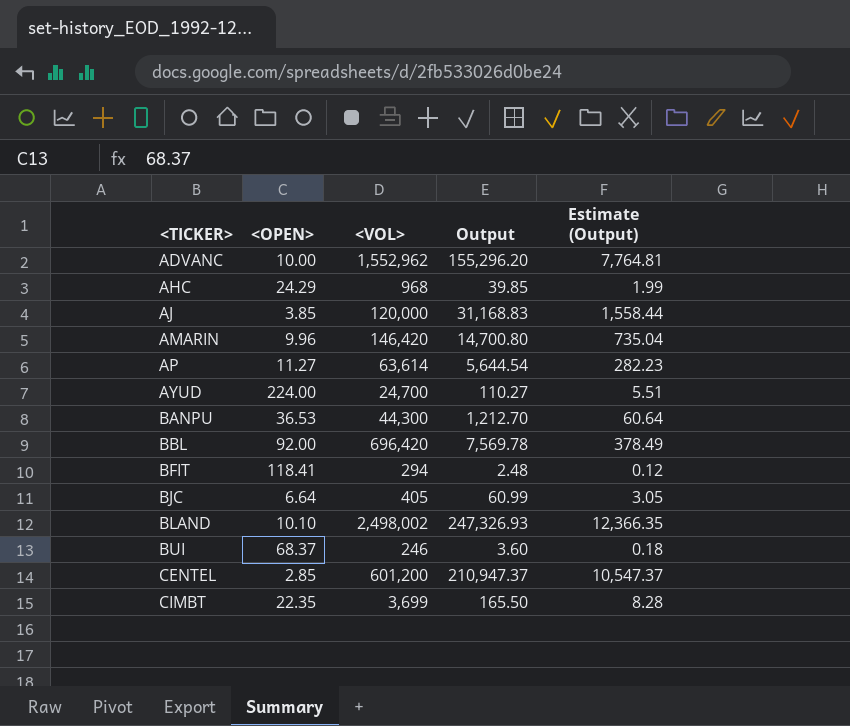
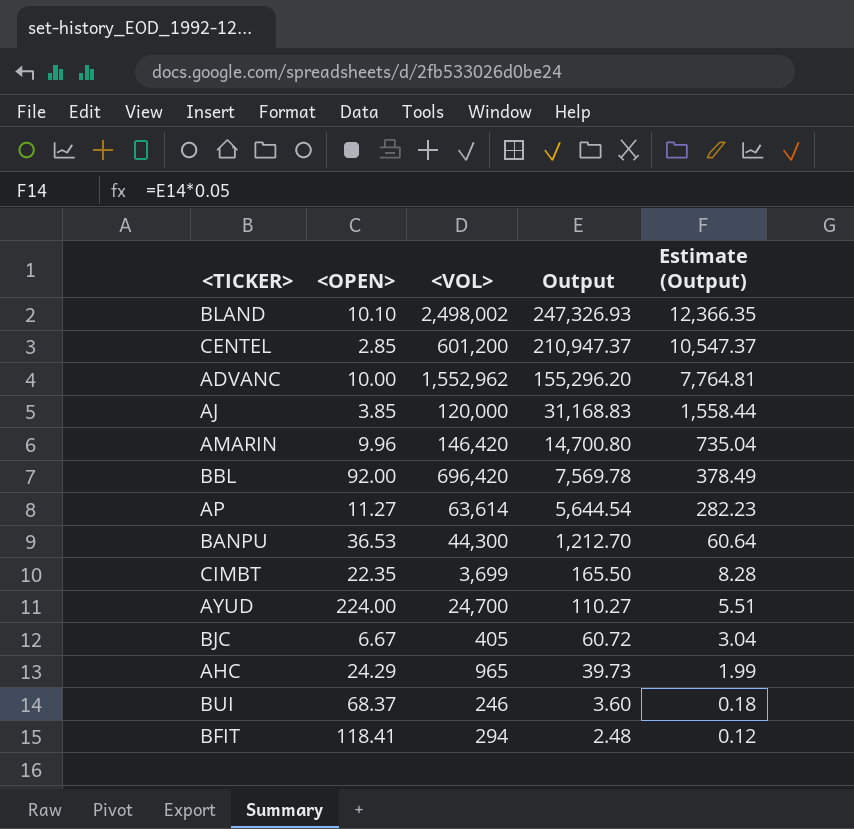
row order: <TICKER> ascending -> Output descending
BJC | <OPEN>: 6.64 -> 6.67
BJC | Output: 60.99 -> 60.72
BJC | Estimate (Output): 3.05 -> 3.04
AHC | <VOL>: 968 -> 965
AHC | Output: 39.85 -> 39.73

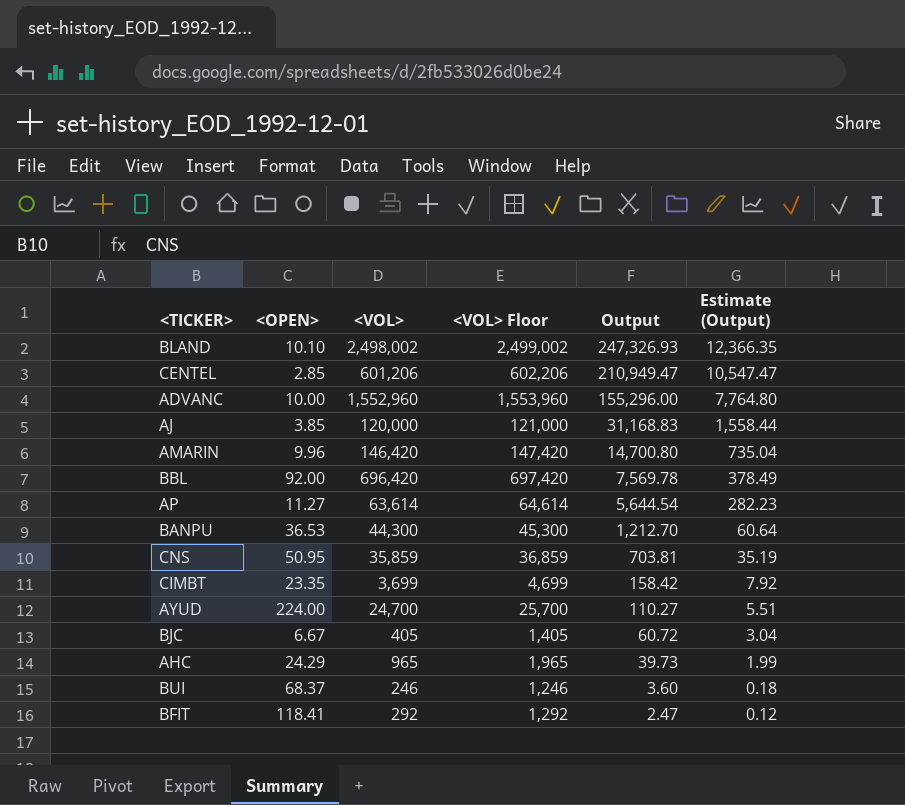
column <VOL> Floor | formula: none -> [<VOL>] + 1000
CENTEL | <VOL>: 601,200 -> 601,206
CENTEL | Output: 210,947.37 -> 210,949.47
CENTEL | Estimate (Output): 10,547.37 -> 10,547.47
ADVANC | <VOL>: 1,552,962 -> 1,552,960
ADVANC | Output: 155,296.20 -> 155,296.00
ADVANC | Estimate (Output): 7,764.81 -> 7,764.80
row CNS: none -> 50.95 | 35,859 | 36,859 | 703.81 | 35.19
CIMBT | <OPEN>: 22.35 -> 23.35
CIMBT | Output: 165.50 -> 158.42
CIMBT | Estimate (Output): 8.28 -> 7.92
BFIT | <VOL>: 294 -> 292
BFIT | Output: 2.48 -> 2.47

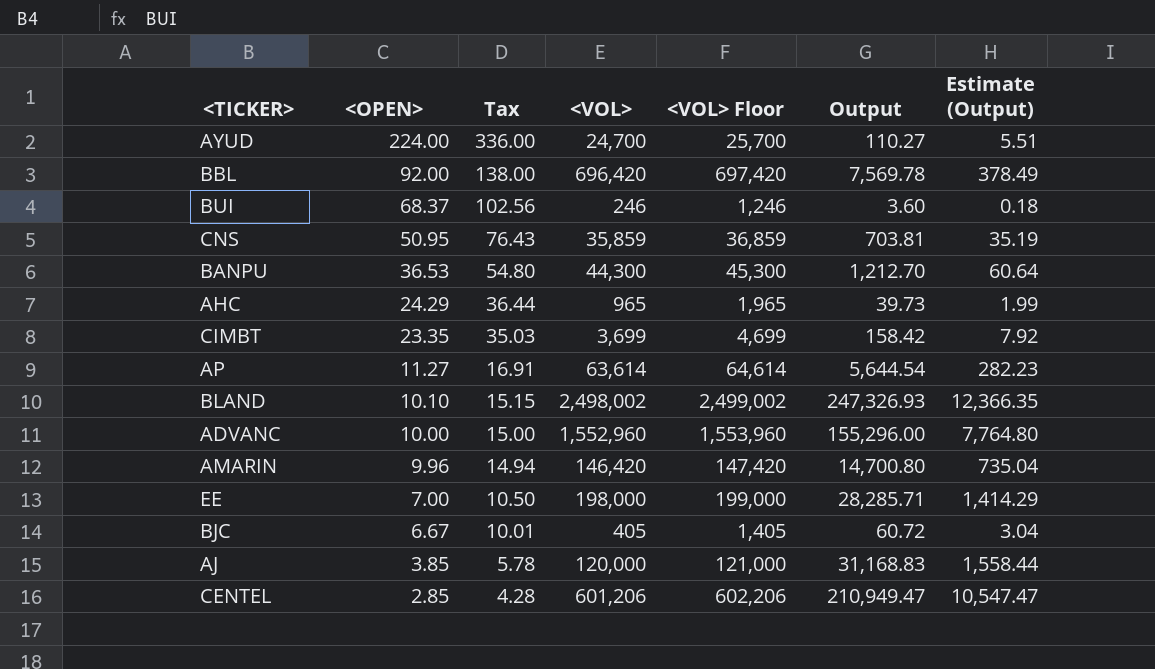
row order: Output descending -> <OPEN> descending
column Tax | formula: none -> [<OPEN>] * 1.5
row BFIT: 118.41 | 292 | 1,292 | 2.47 | 0.12 -> none
row EE: none -> 7.00 | 10.50 | 198,000 | 199,000 | 28,285.71 | 1,414.29

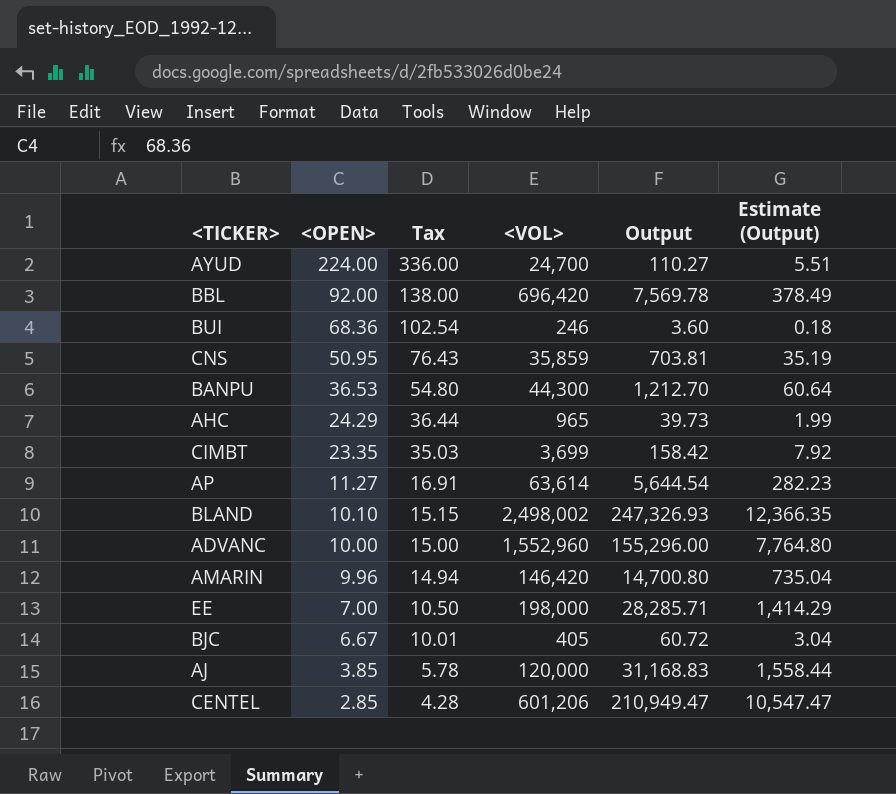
column <VOL> Floor | formula: [<VOL>] + 1000 -> none
BUI | <OPEN>: 68.37 -> 68.36
BUI | Tax: 102.56 -> 102.54

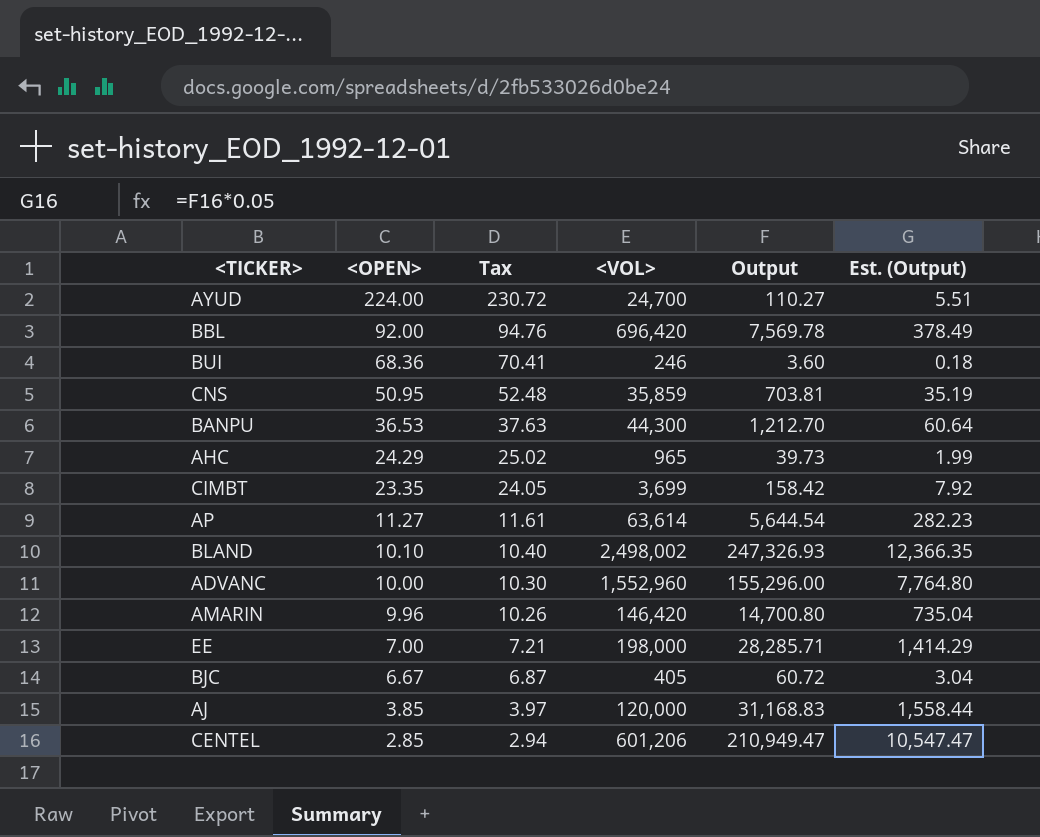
column Tax | formula: [<OPEN>] * 1.5 -> [<OPEN>] * 1.03
column name: Estimate (Output) -> Est. (Output)

